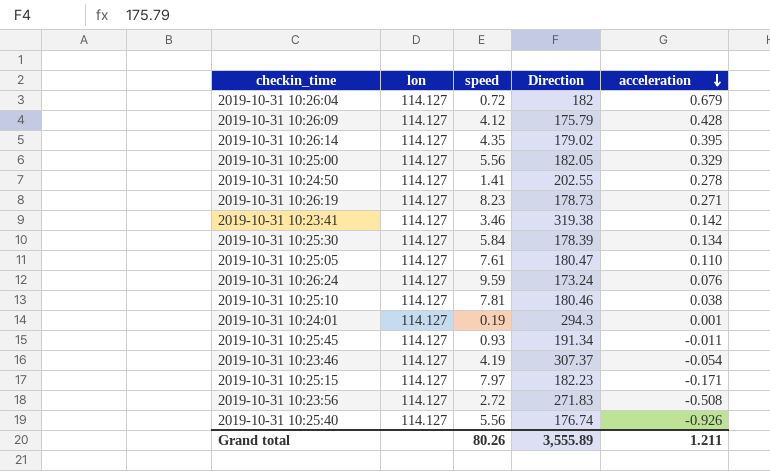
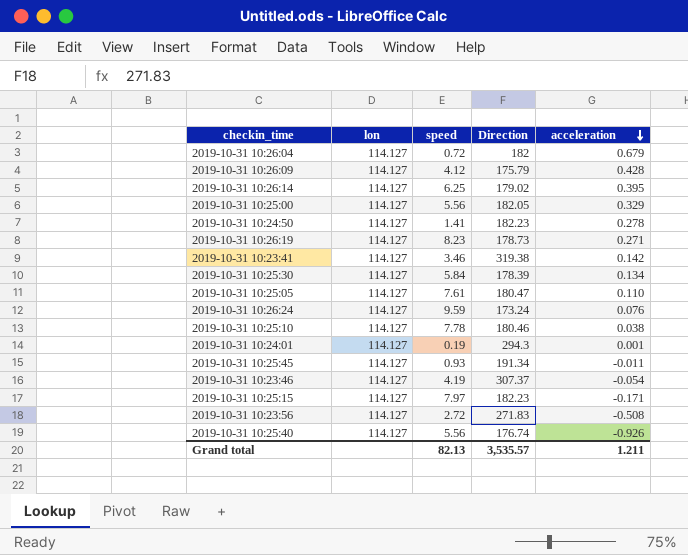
2019-10-31 10:26:14 | speed: 4.35 -> 6.25
2019-10-31 10:24:50 | Direction: 202.55 -> 182.23
2019-10-31 10:25:10 | speed: 7.81 -> 7.78
Grand total | speed: 80.26 -> 82.13
Grand total | Direction: 3,555.89 -> 3,535.57

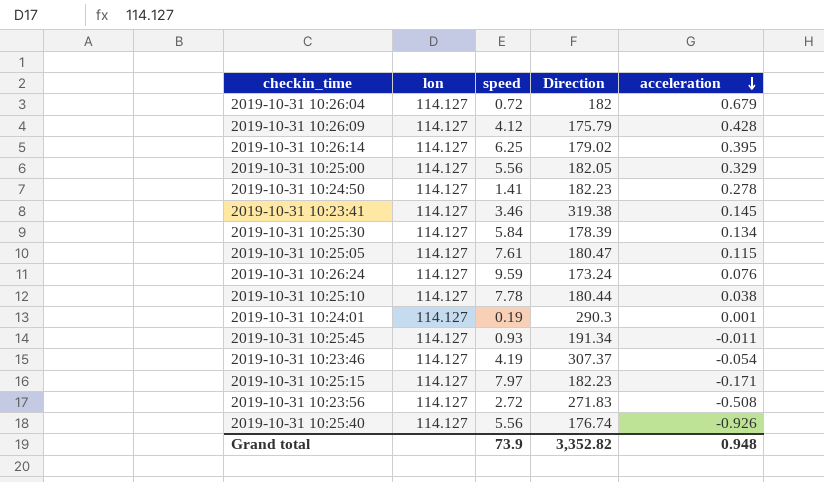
row 2019-10-31 10:26:19: 114.127 | 8.23 | 178.73 | 0.271 -> none
2019-10-31 10:23:41 | acceleration: 0.142 -> 0.145
2019-10-31 10:25:05 | acceleration: 0.110 -> 0.115
2019-10-31 10:25:10 | Direction: 180.46 -> 180.44
2019-10-31 10:24:01 | Direction: 294.3 -> 290.3
Grand total | speed: 82.13 -> 73.9
Grand total | Direction: 3,535.57 -> 3,352.82
Grand total | acceleration: 1.211 -> 0.948

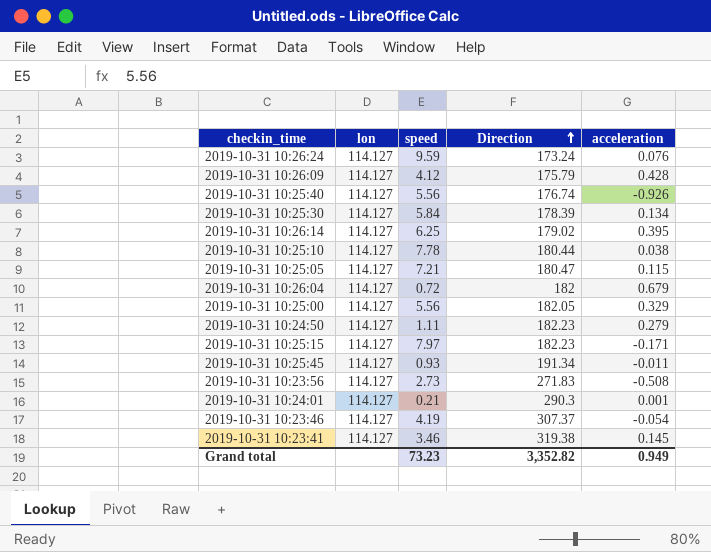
row order: acceleration descending -> Direction ascending
2019-10-31 10:25:05 | speed: 7.61 -> 7.21
2019-10-31 10:24:50 | speed: 1.41 -> 1.11
2019-10-31 10:24:50 | acceleration: 0.278 -> 0.279
2019-10-31 10:23:56 | speed: 2.72 -> 2.73
2019-10-31 10:24:01 | speed: 0.19 -> 0.21
Grand total | speed: 73.9 -> 73.23
Grand total | acceleration: 0.948 -> 0.949

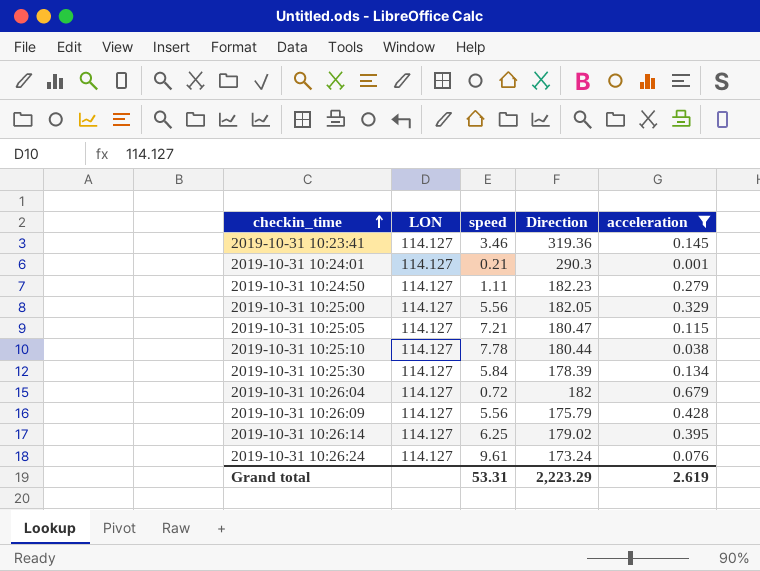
filter: none -> acceleration >= 0.001
row order: Direction ascending -> checkin_time ascending
column name: lon -> LON
2019-10-31 10:23:41 | Direction: 319.38 -> 319.36
2019-10-31 10:26:09 | speed: 4.12 -> 5.56
2019-10-31 10:26:24 | speed: 9.59 -> 9.61
Grand total | speed: 73.23 -> 53.31
Grand total | Direction: 3,352.82 -> 2,223.29
Grand total | acceleration: 0.949 -> 2.619

